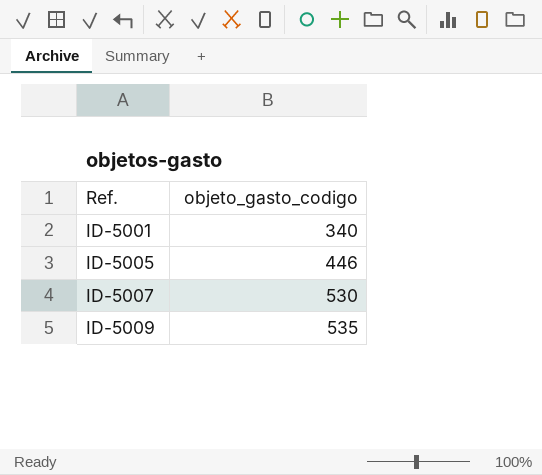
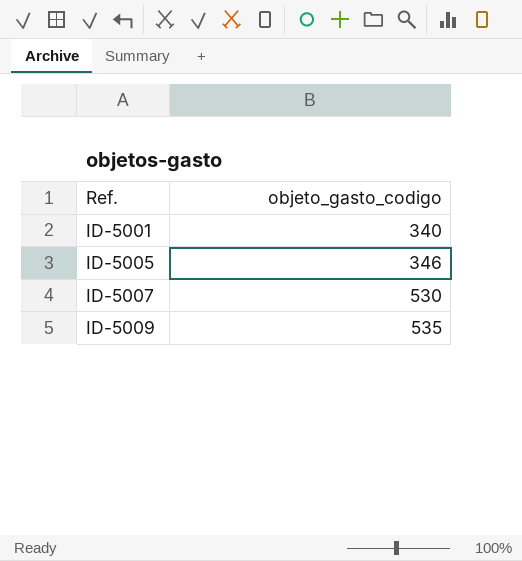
ID-5005 | objeto_gasto_codigo: 446 -> 346

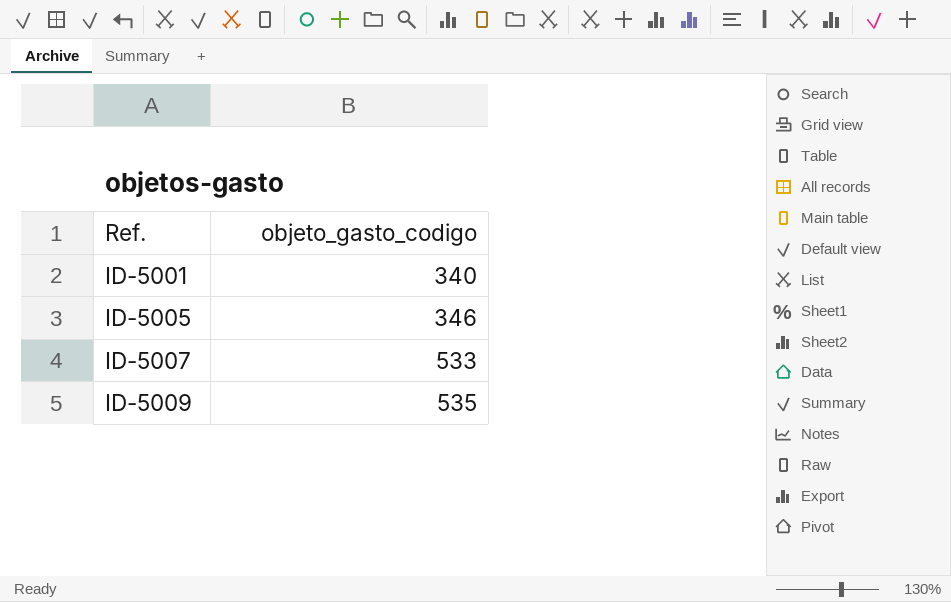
ID-5007 | objeto_gasto_codigo: 530 -> 533

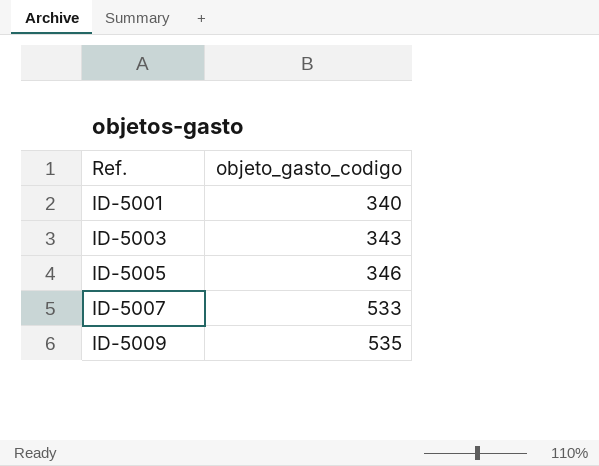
row ID-5003: none -> 343

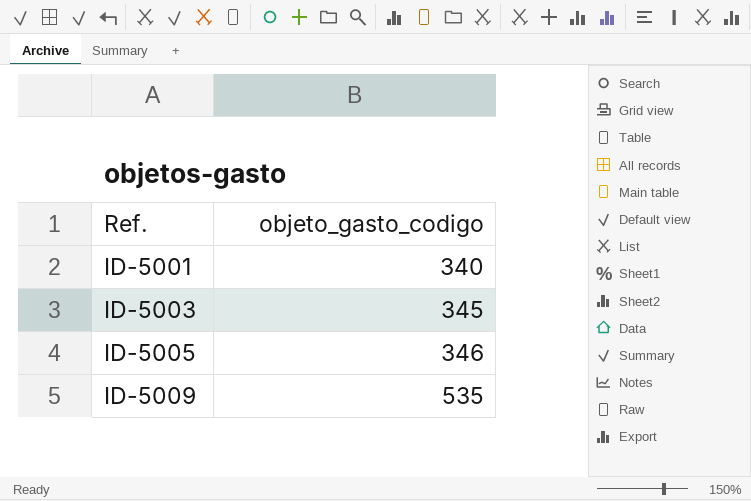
row ID-5007: 533 -> none
ID-5003 | objeto_gasto_codigo: 343 -> 345

